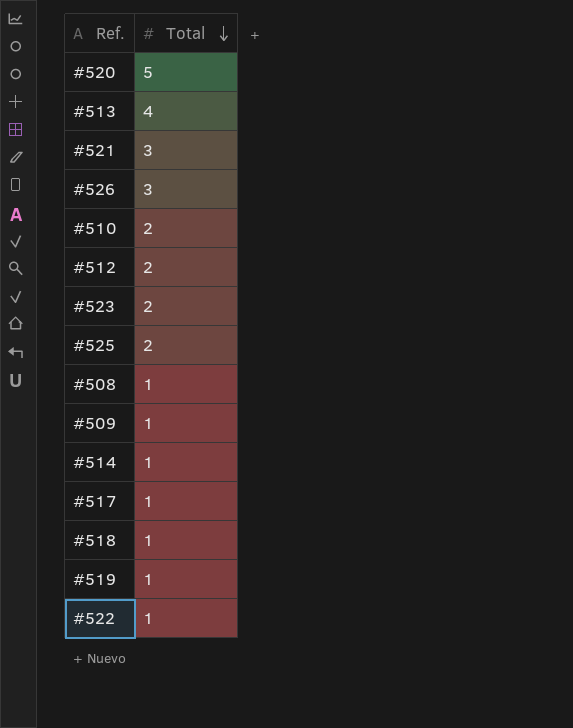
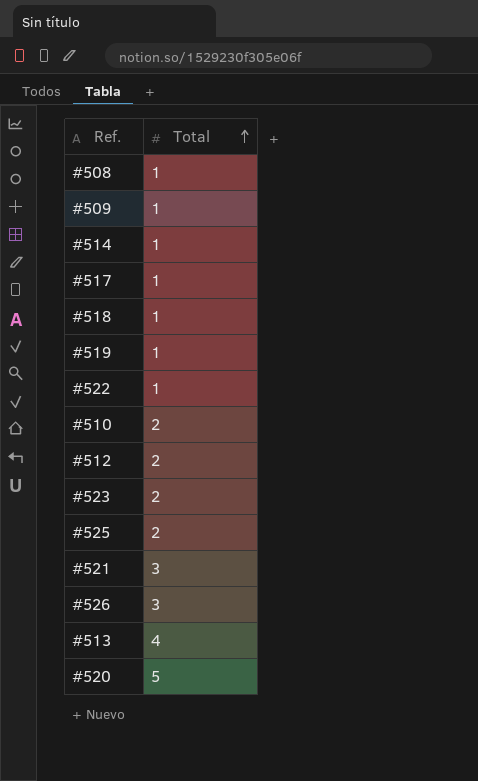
row order: Total descending -> Total ascending

